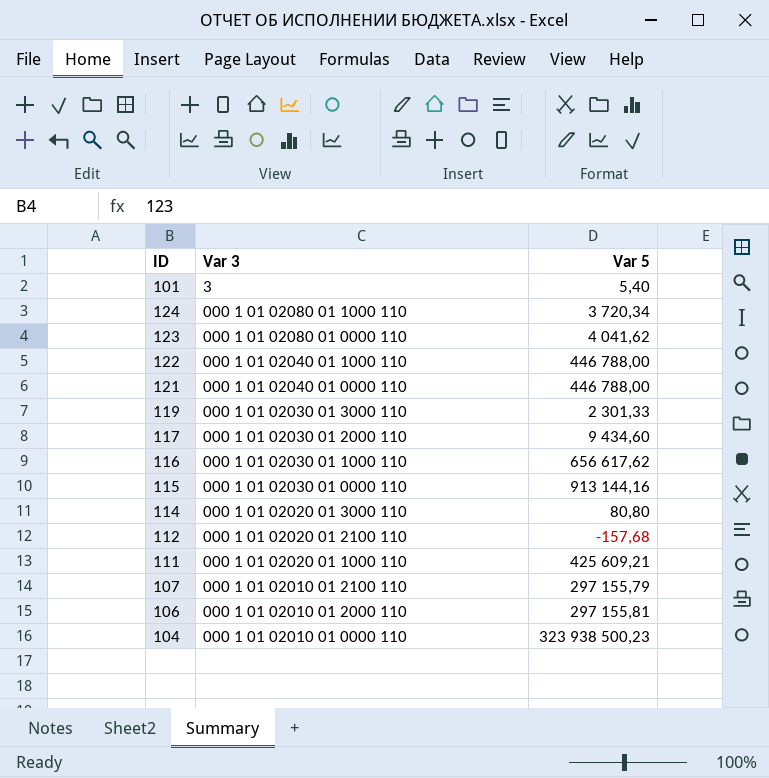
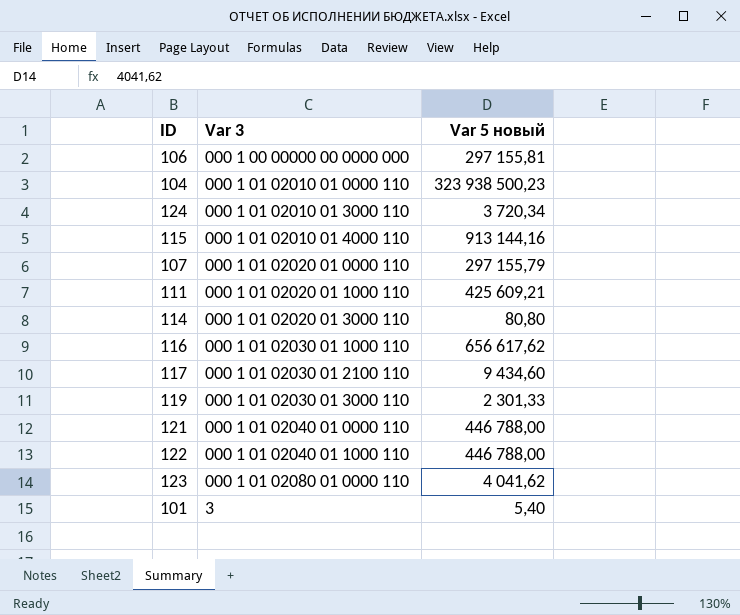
row order: Var 3 descending -> Var 3 ascending
column name: Var 5 -> Var 5 новый
row 112: 000 1 01 02020 01 2100 110 | -157,68 -> none
106 | Var 3: 000 1 01 02010 01 2000 110 -> 000 1 00 00000 00 0000 000
124 | Var 3: 000 1 01 02080 01 1000 110 -> 000 1 01 02010 01 3000 110
115 | Var 3: 000 1 01 02030 01 0000 110 -> 000 1 01 02010 01 4000 110
107 | Var 3: 000 1 01 02010 01 2100 110 -> 000 1 01 02020 01 0000 110
117 | Var 3: 000 1 01 02030 01 2000 110 -> 000 1 01 02030 01 2100 110

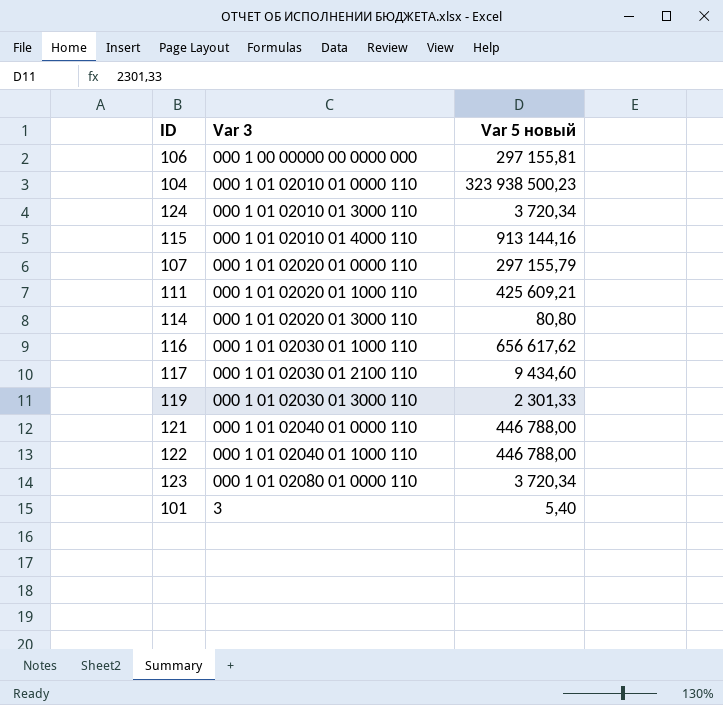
123 | Var 5 новый: 4 041,62 -> 3 720,34

